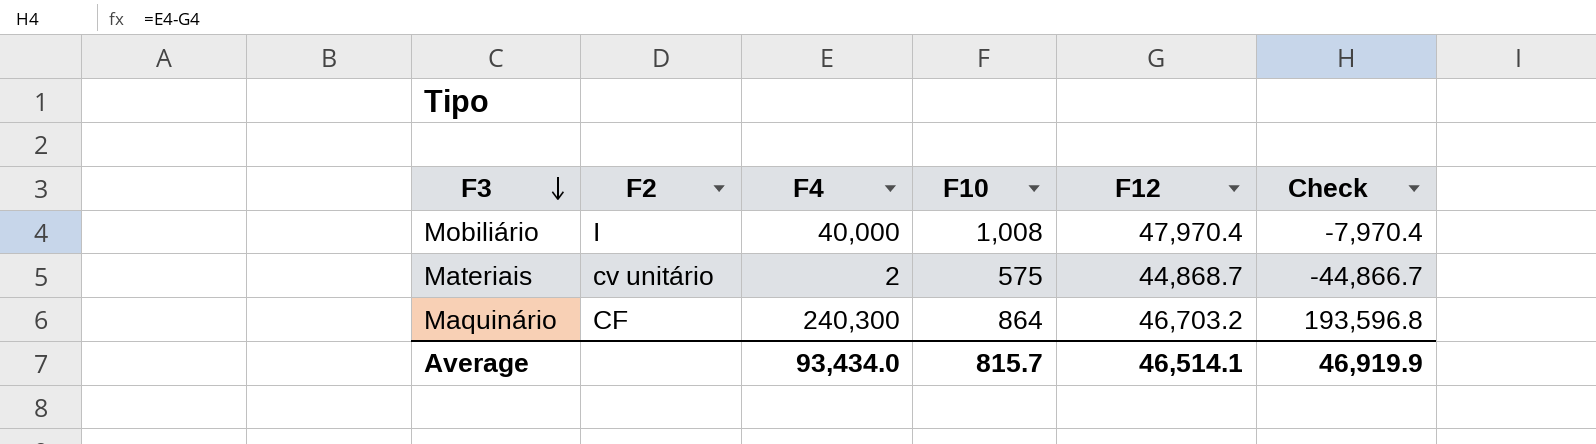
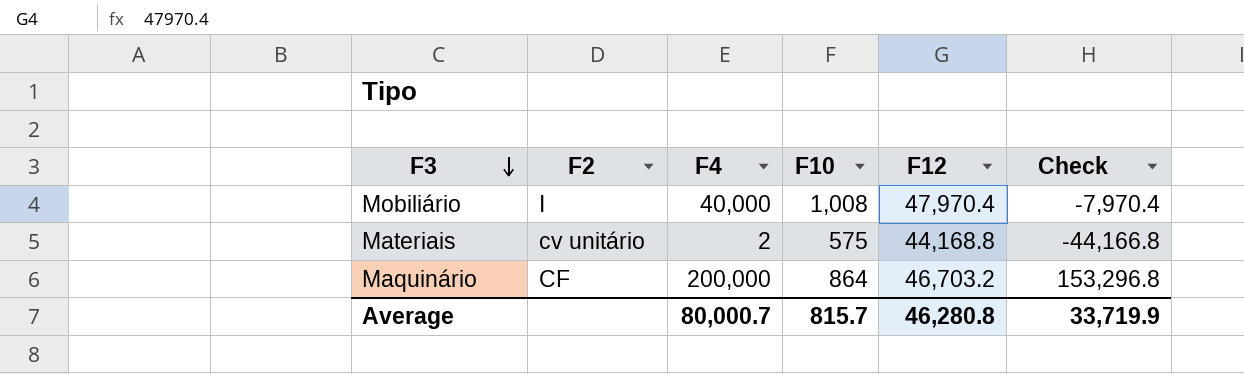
Materiais | F12: 44,868.7 -> 44,168.8
Materiais | Check: -44,866.7 -> -44,166.8
Maquinário | F4: 240,300 -> 200,000
Maquinário | Check: 193,596.8 -> 153,296.8
Average | F4: 93,434.0 -> 80,000.7
Average | F12: 46,514.1 -> 46,280.8
Average | Check: 46,919.9 -> 33,719.9

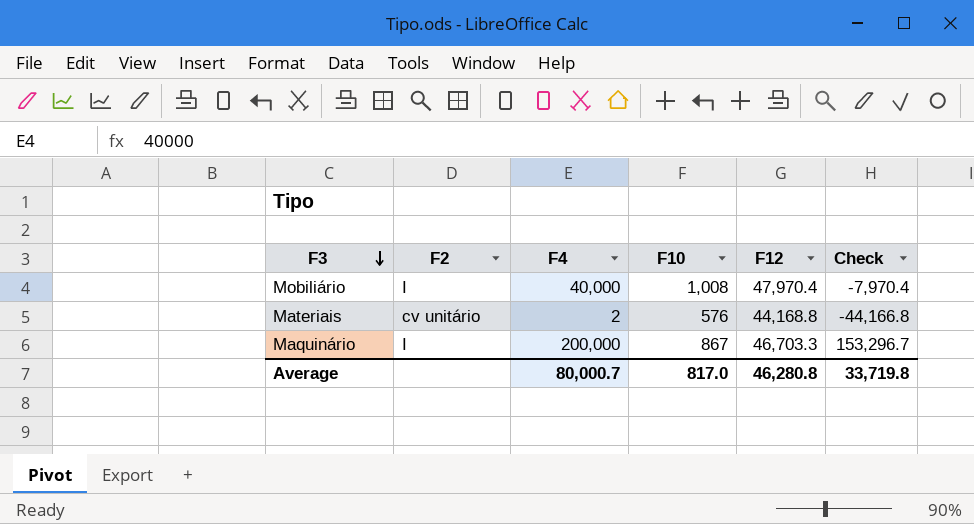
Materiais | F10: 575 -> 576
Maquinário | F2: CF -> I
Maquinário | F10: 864 -> 867
Maquinário | F12: 46,703.2 -> 46,703.3
Maquinário | Check: 153,296.8 -> 153,296.7
Average | F10: 815.7 -> 817.0
Average | Check: 33,719.9 -> 33,719.8

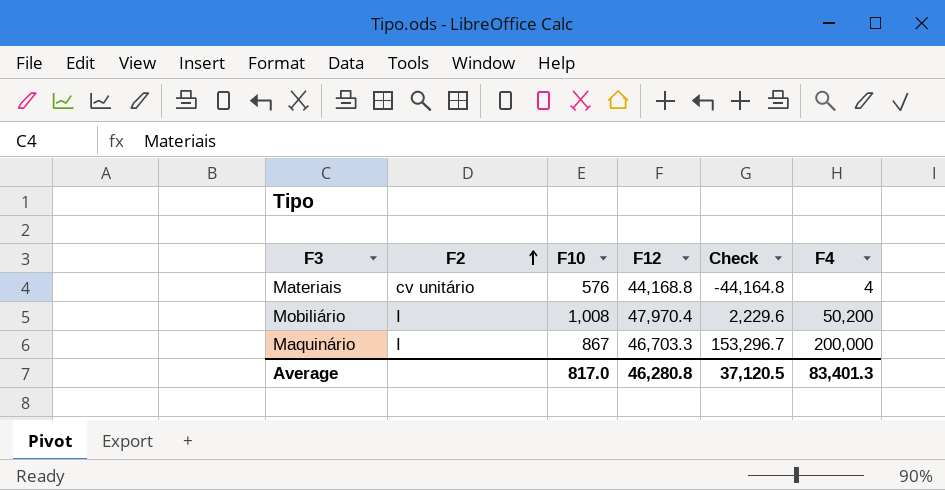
row order: F3 descending -> F2 ascending
column F4 | position: 3 -> 6
Materiais | Check: -44,166.8 -> -44,164.8
Materiais | F4: 2 -> 4
Mobiliário | Check: -7,970.4 -> 2,229.6
Mobiliário | F4: 40,000 -> 50,200
Average | Check: 33,719.8 -> 37,120.5
Average | F4: 80,000.7 -> 83,401.3

